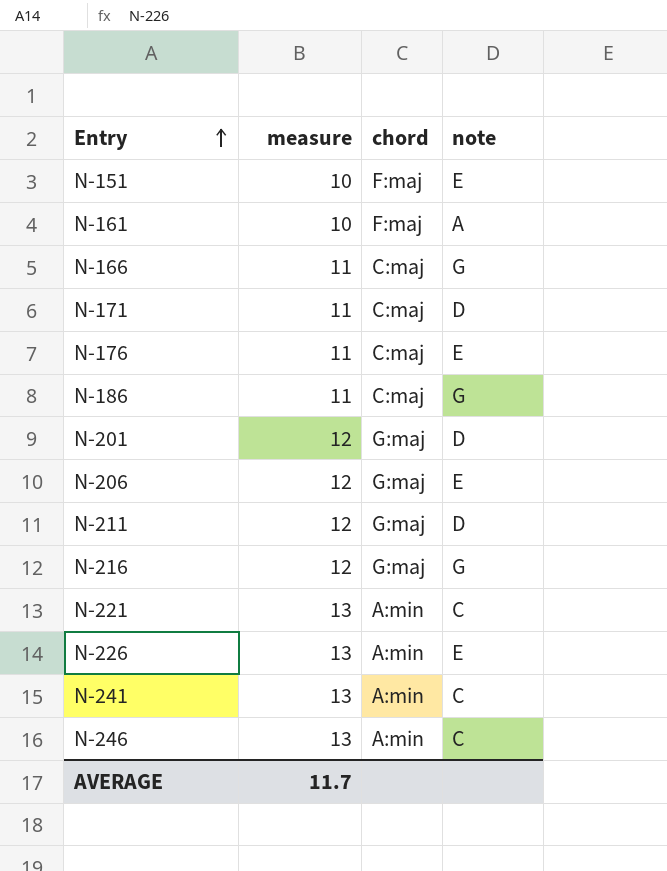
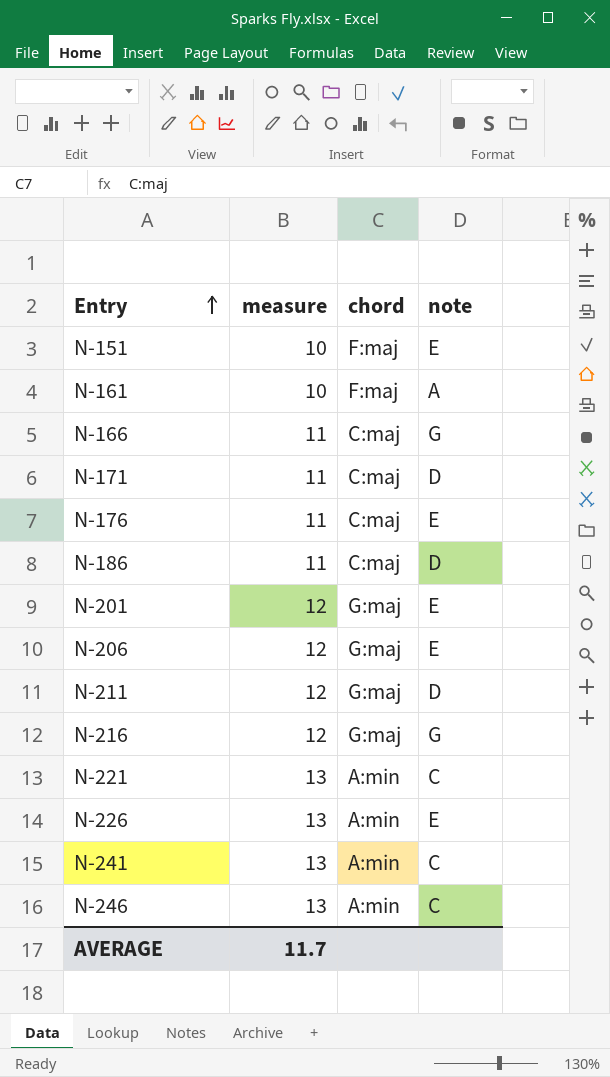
N-186 | note: G -> D
N-201 | note: D -> E

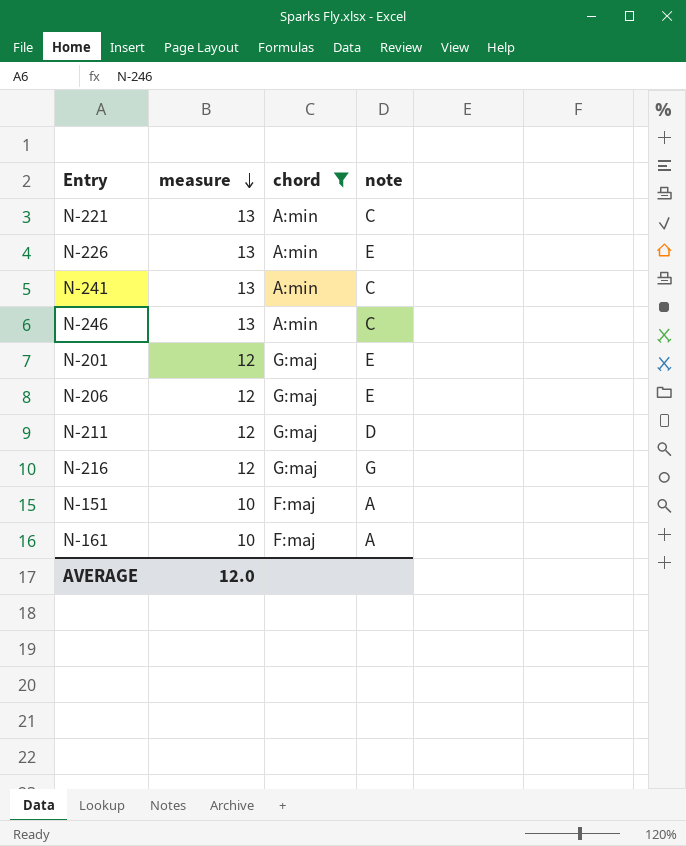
filter: none -> chord != C:maj
row order: Entry ascending -> measure descending
N-151 | note: E -> A
AVERAGE | measure: 11.7 -> 12.0

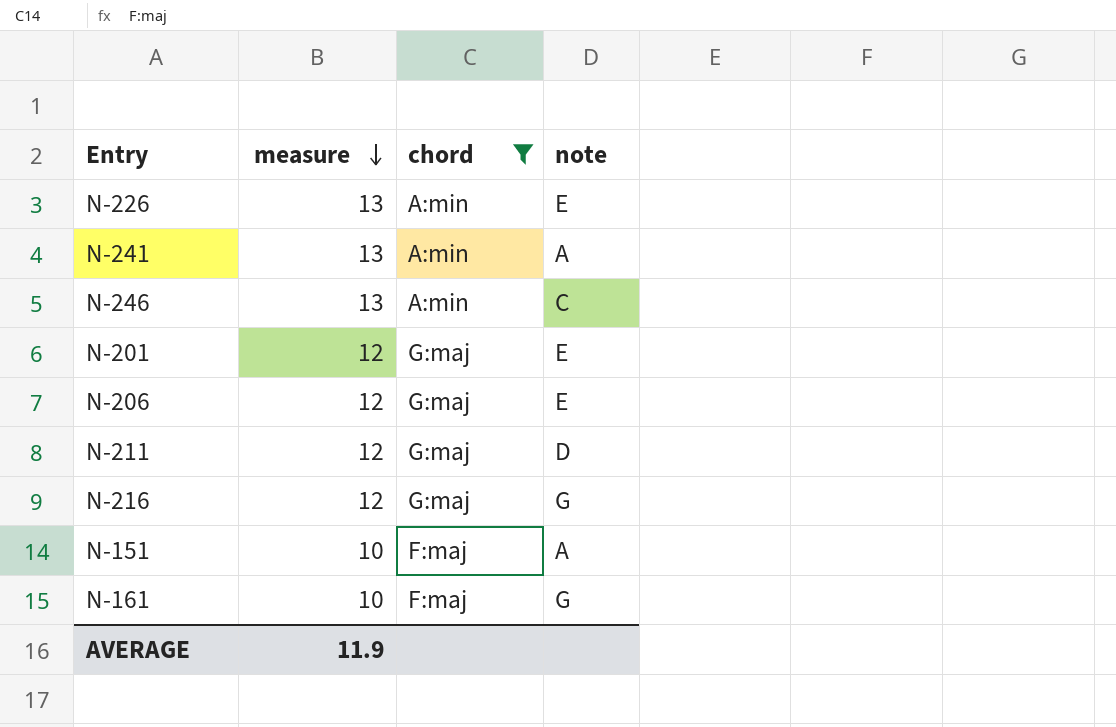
row N-221: 13 | A:min | C -> none
N-241 | note: C -> A
N-161 | note: A -> G
AVERAGE | measure: 12.0 -> 11.9

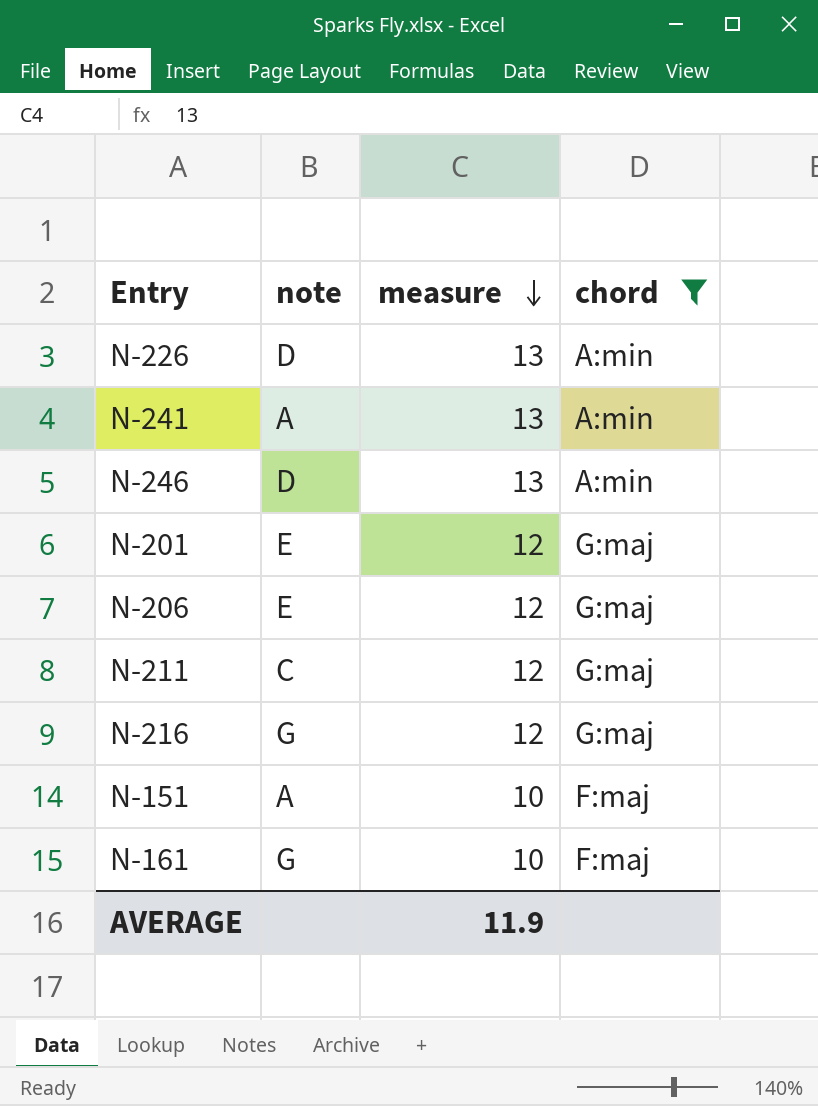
column note | position: 4 -> 2
N-226 | note: E -> D
N-246 | note: C -> D
N-211 | note: D -> C

